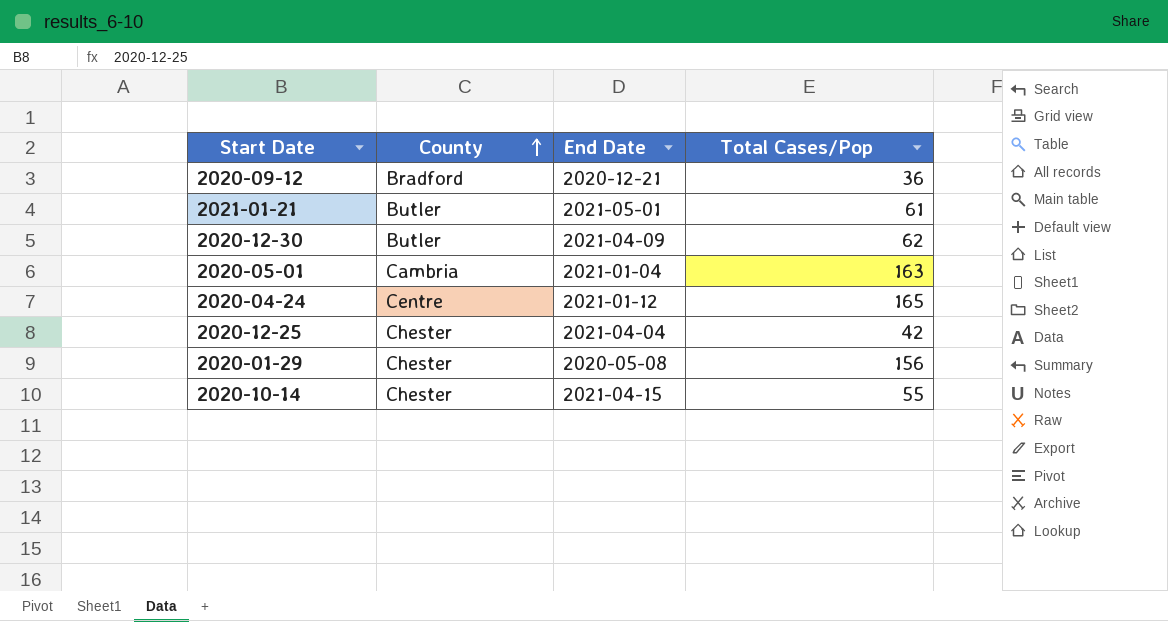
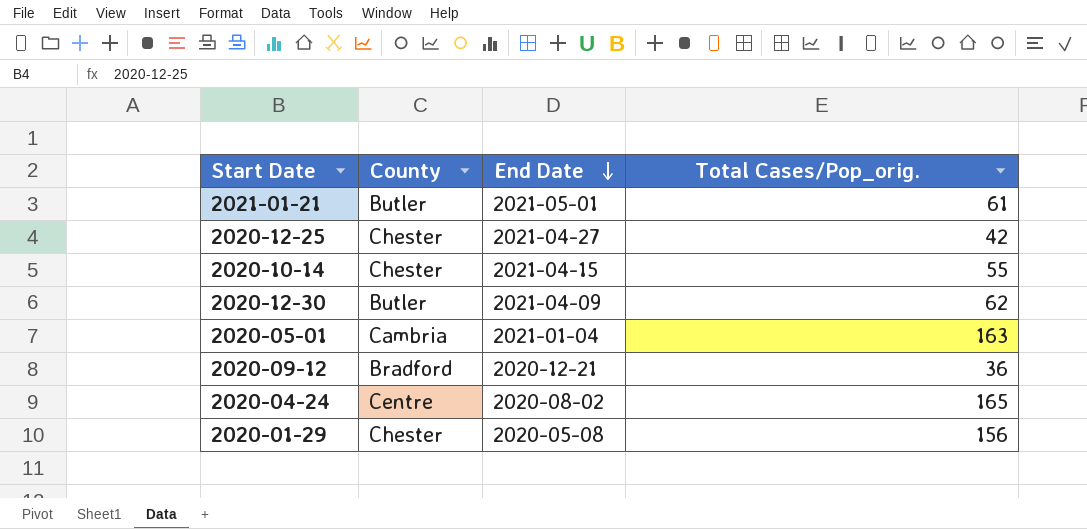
row order: County ascending -> End Date descending
column name: Total Cases/Pop -> Total Cases/Pop_orig.
2020-12-25 | End Date: 2021-04-04 -> 2021-04-27
2020-04-24 | End Date: 2021-01-12 -> 2020-08-02

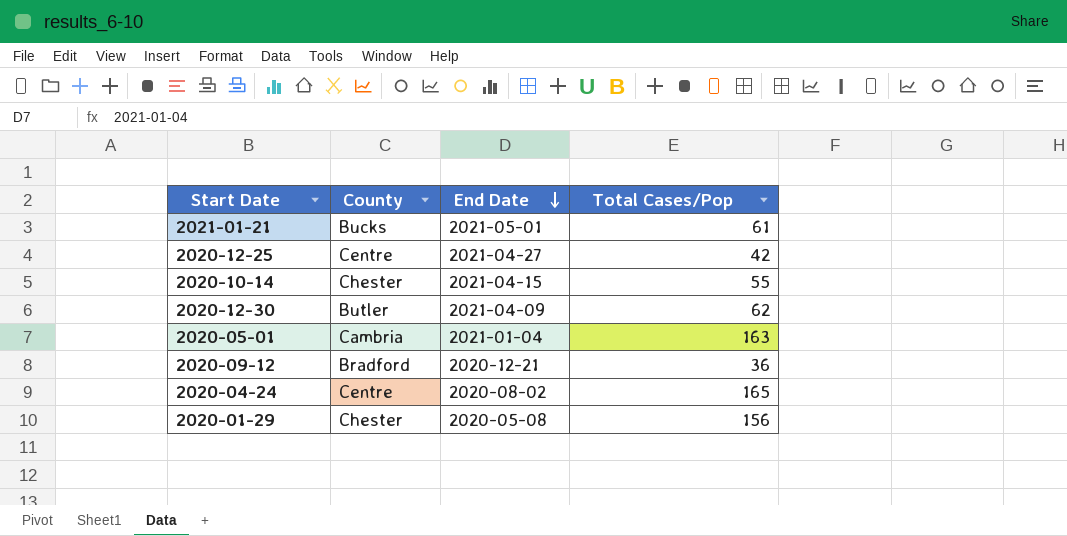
column name: Total Cases/Pop_orig. -> Total Cases/Pop
2021-01-21 | County: Butler -> Bucks
2020-12-25 | County: Chester -> Centre

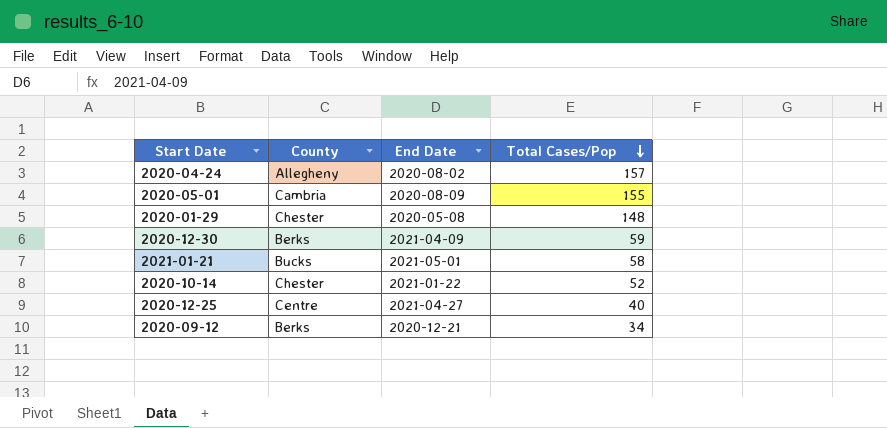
row order: End Date descending -> Total Cases/Pop descending
2020-04-24 | County: Centre -> Allegheny
2020-04-24 | Total Cases/Pop: 165 -> 157
2020-05-01 | End Date: 2021-01-04 -> 2020-08-09
2020-05-01 | Total Cases/Pop: 163 -> 155
2020-01-29 | Total Cases/Pop: 156 -> 148
2020-12-30 | County: Butler -> Berks
2020-12-30 | Total Cases/Pop: 62 -> 59
2021-01-21 | Total Cases/Pop: 61 -> 58
2020-10-14 | End Date: 2021-04-15 -> 2021-01-22
2020-10-14 | Total Cases/Pop: 55 -> 52
2020-12-25 | Total Cases/Pop: 42 -> 40
2020-09-12 | County: Bradford -> Berks
2020-09-12 | Total Cases/Pop: 36 -> 34

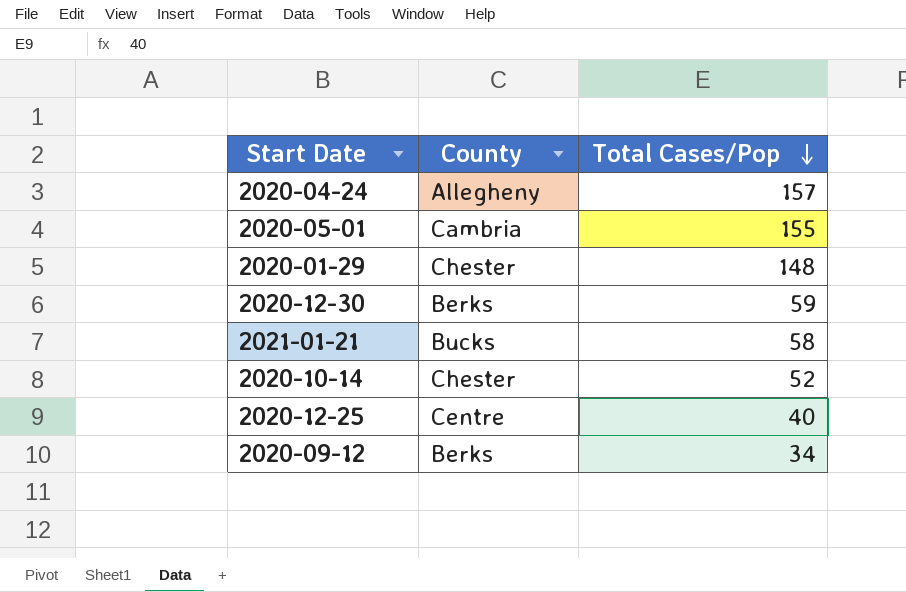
column End Date | position: 3 -> none

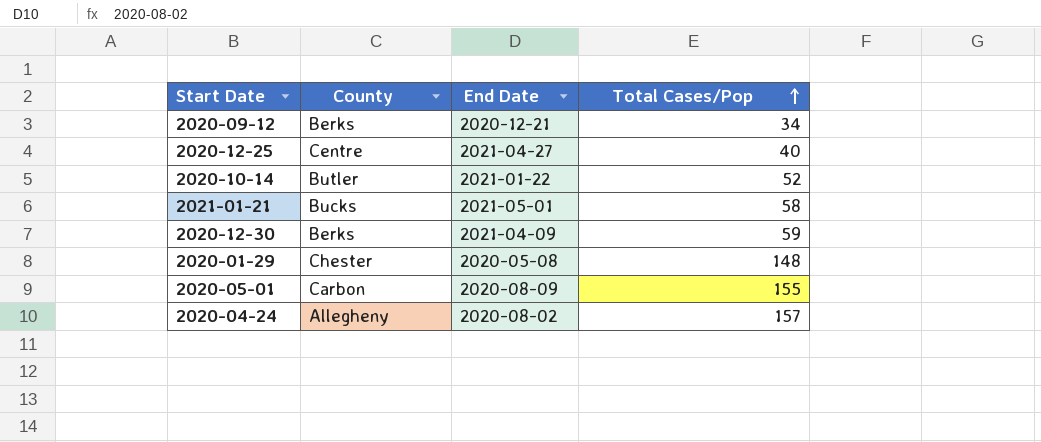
row order: Total Cases/Pop descending -> Total Cases/Pop ascending
column End Date | position: none -> 3
2020-10-14 | County: Chester -> Butler
2020-05-01 | County: Cambria -> Carbon

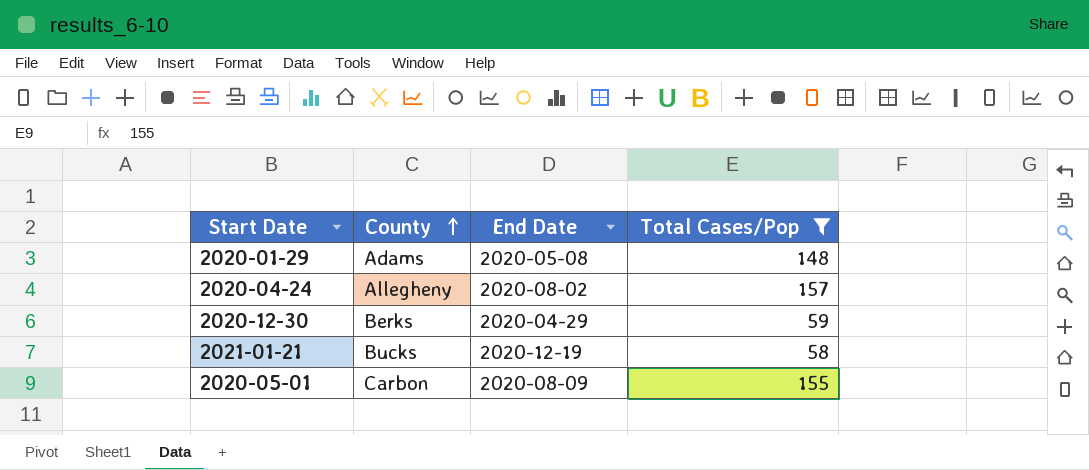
filter: none -> Total Cases/Pop >= 58
row order: Total Cases/Pop ascending -> County ascending
2020-01-29 | County: Chester -> Adams
2020-12-30 | End Date: 2021-04-09 -> 2020-04-29
2021-01-21 | End Date: 2021-05-01 -> 2020-12-19

